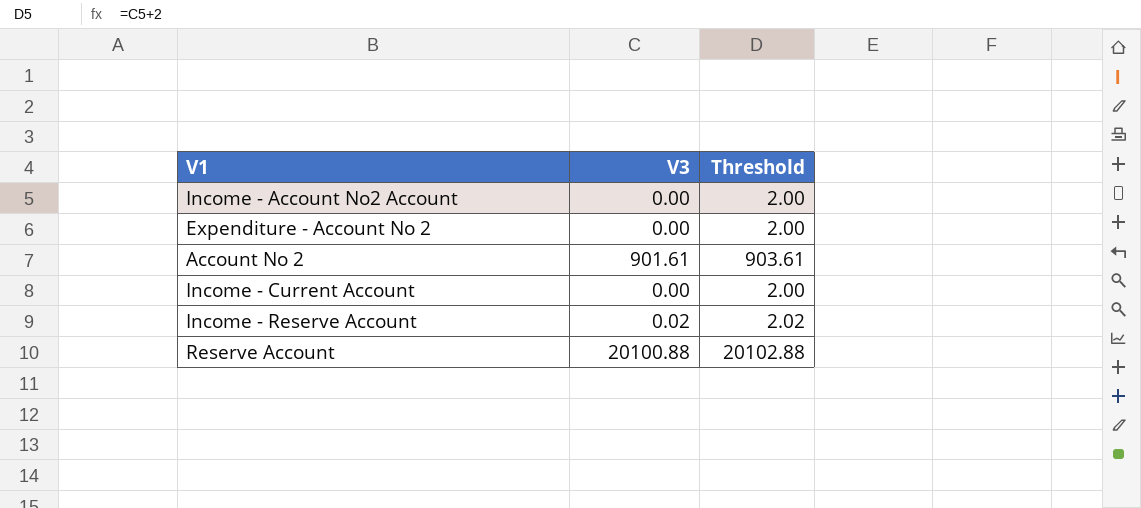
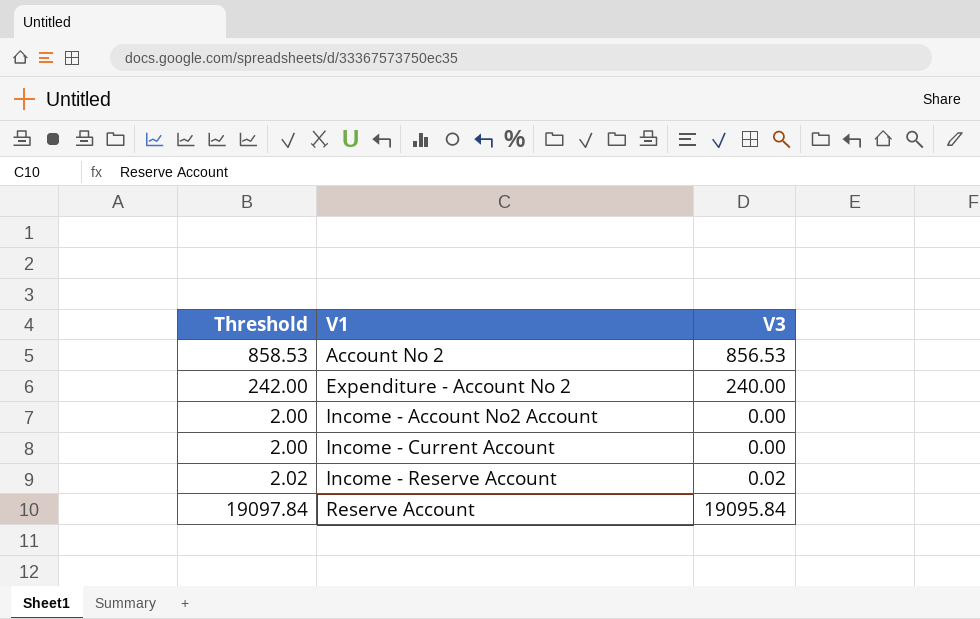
row order: none -> V1 ascending
column Threshold | position: 3 -> 1
Account No 2 | Threshold: 903.61 -> 858.53
Account No 2 | V3: 901.61 -> 856.53
Expenditure - Account No 2 | Threshold: 2.00 -> 242.00
Expenditure - Account No 2 | V3: 0.00 -> 240.00
Reserve Account | Threshold: 20102.88 -> 19097.84
Reserve Account | V3: 20100.88 -> 19095.84

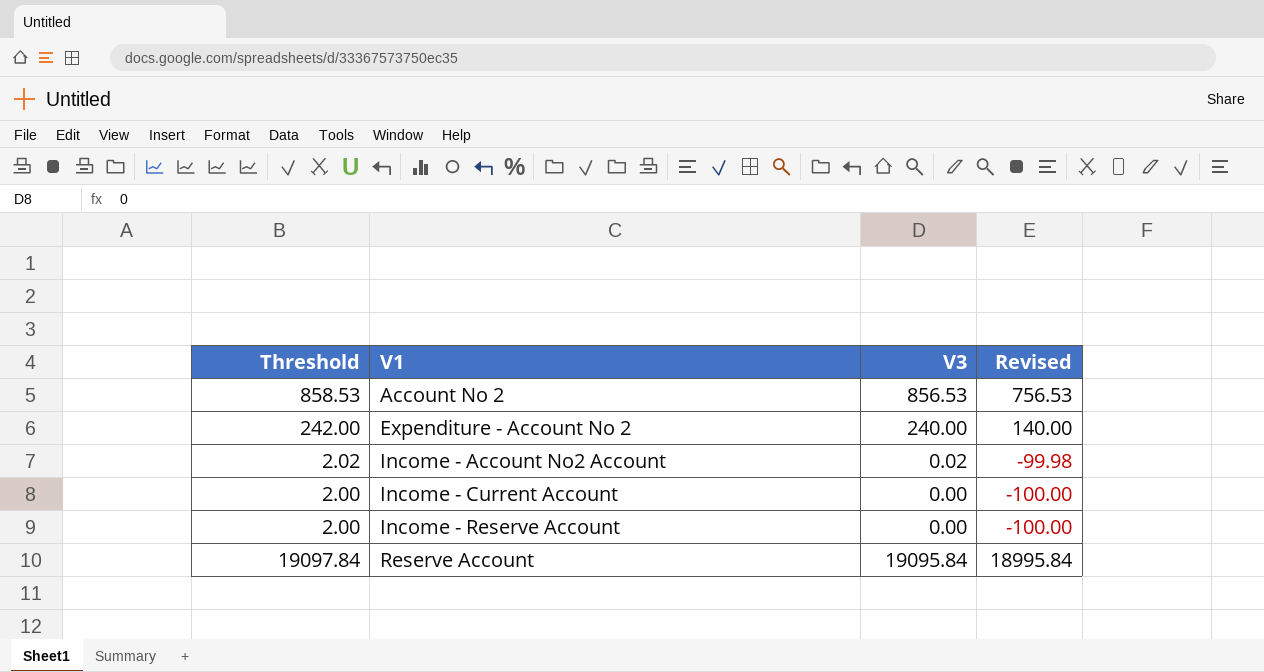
column Revised | formula: none -> [V3] - 100
Income - Account No2 Account | Threshold: 2.00 -> 2.02
Income - Account No2 Account | V3: 0.00 -> 0.02
Income - Reserve Account | Threshold: 2.02 -> 2.00
Income - Reserve Account | V3: 0.02 -> 0.00

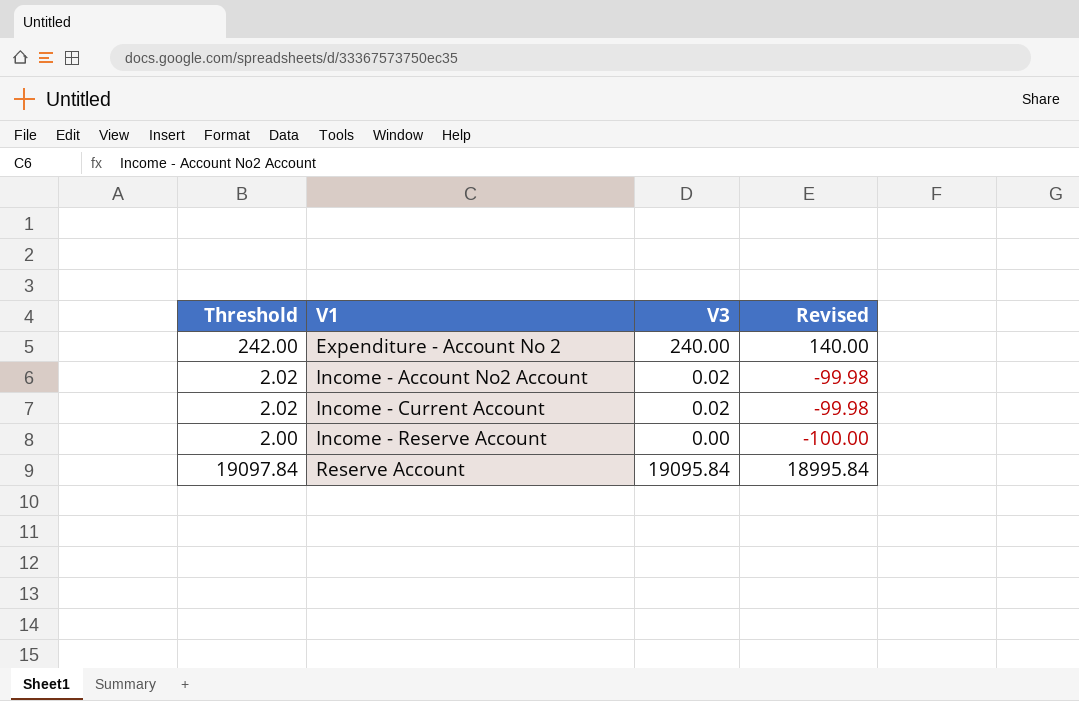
row Account No 2: 858.53 | 856.53 | 756.53 -> none
Income - Current Account | Threshold: 2.00 -> 2.02
Income - Current Account | V3: 0.00 -> 0.02
Income - Current Account | Revised: -100.00 -> -99.98

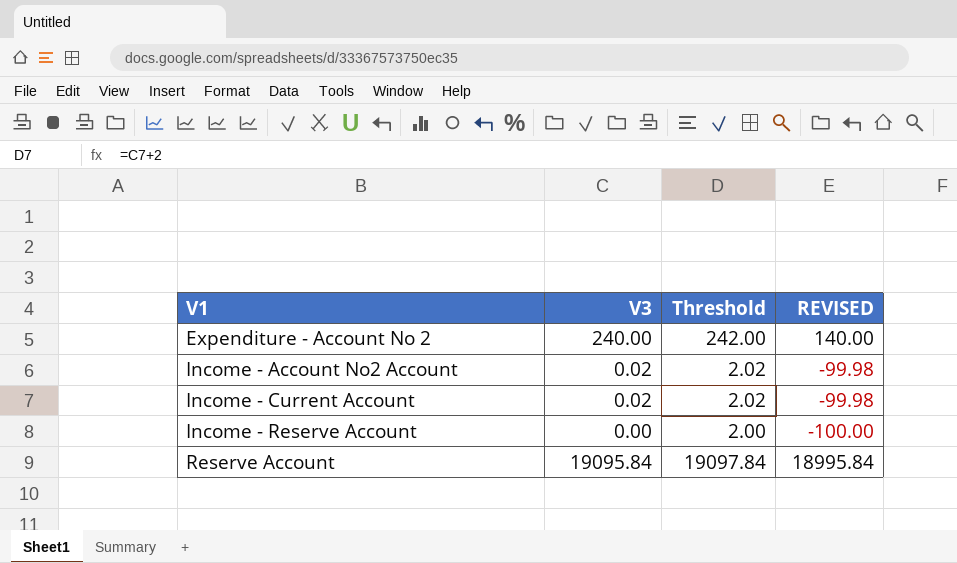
column Threshold | position: 1 -> 3
column name: Revised -> REVISED

